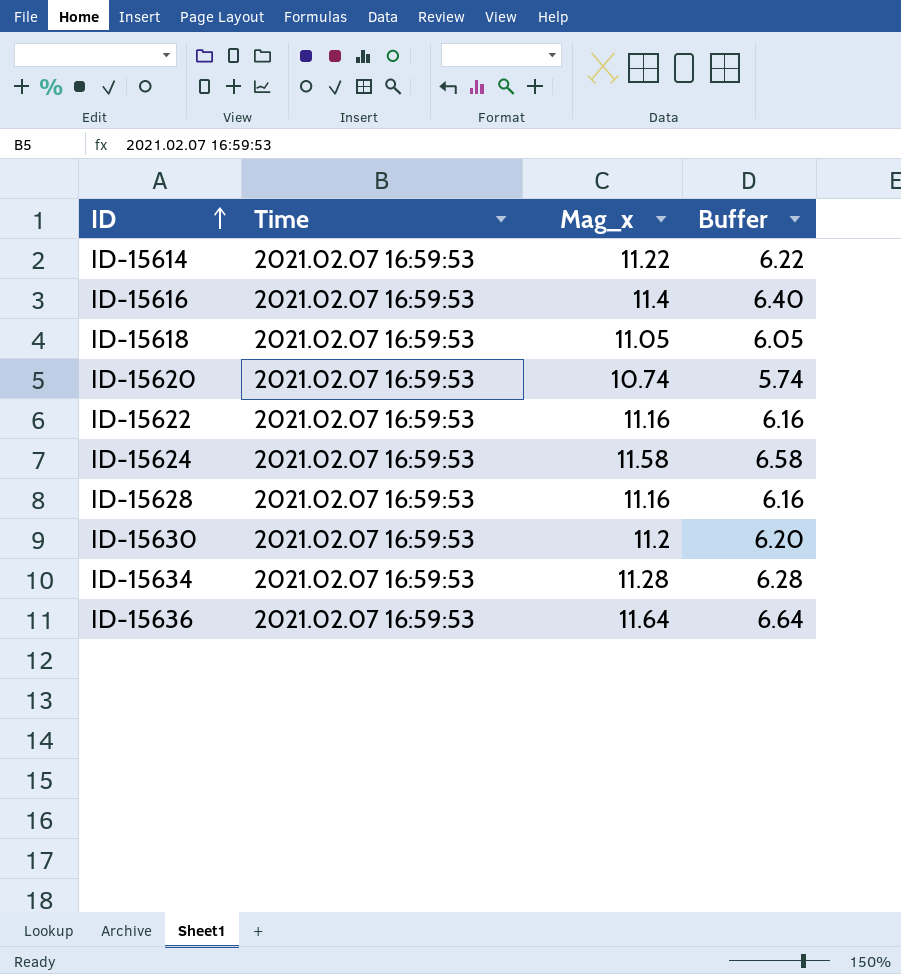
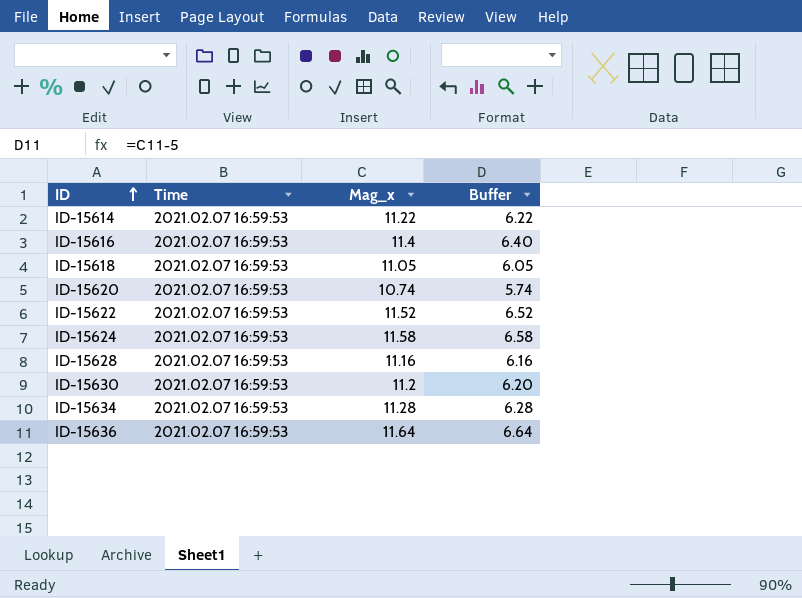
ID-15622 | Mag_x: 11.16 -> 11.52
ID-15622 | Buffer: 6.16 -> 6.52

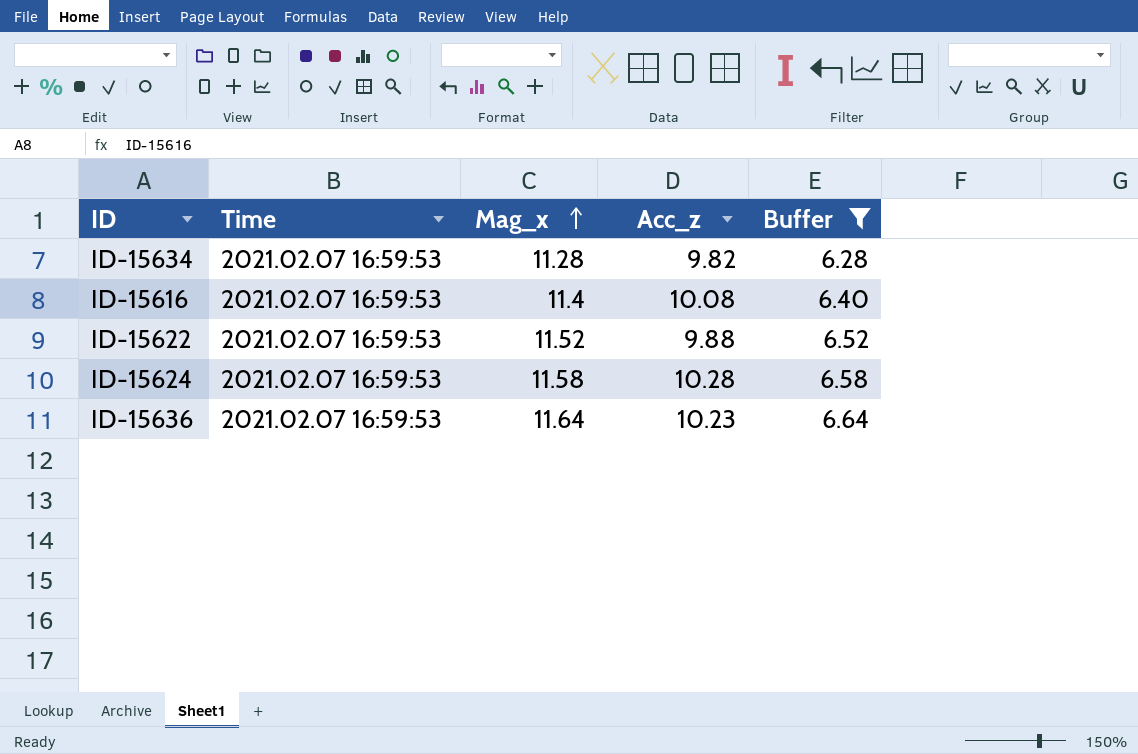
filter: none -> Buffer >= 6.28
row order: ID ascending -> Mag_x ascending
column Acc_z | position: none -> 4

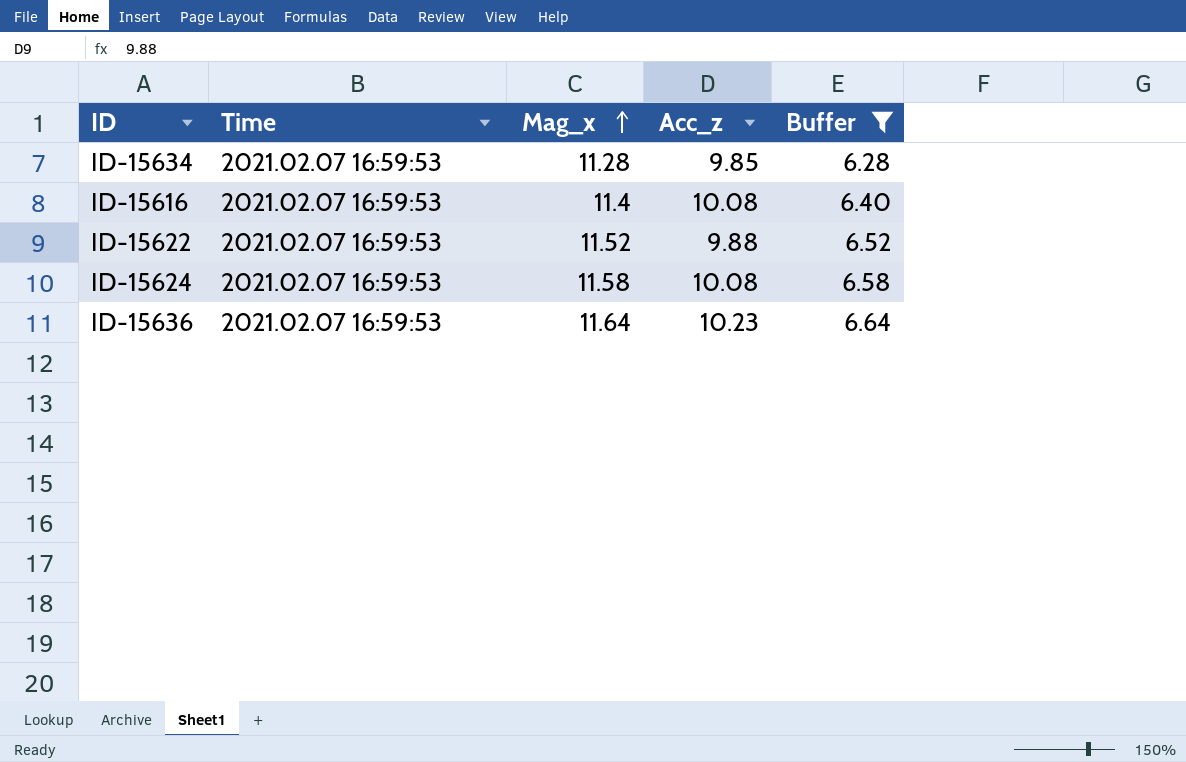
ID-15634 | Acc_z: 9.82 -> 9.85
ID-15624 | Acc_z: 10.28 -> 10.08

